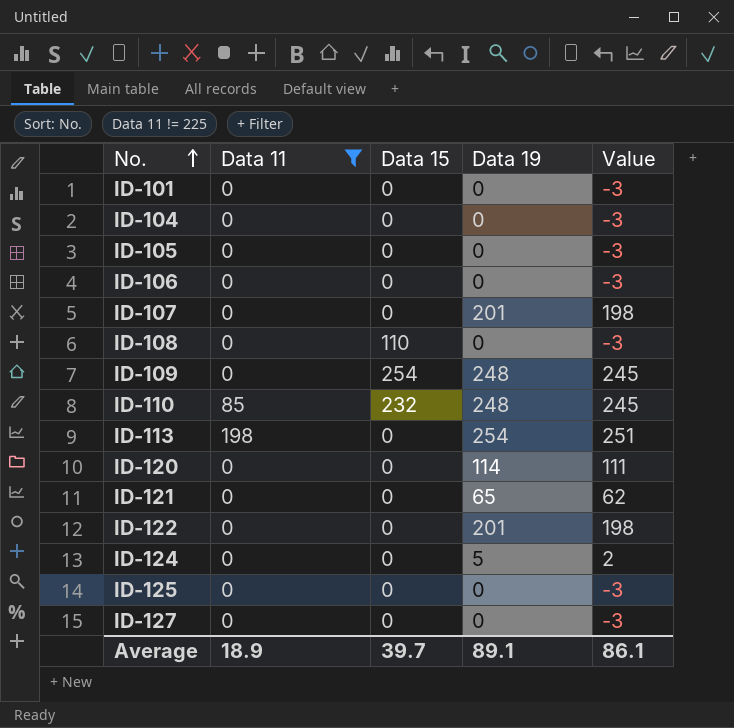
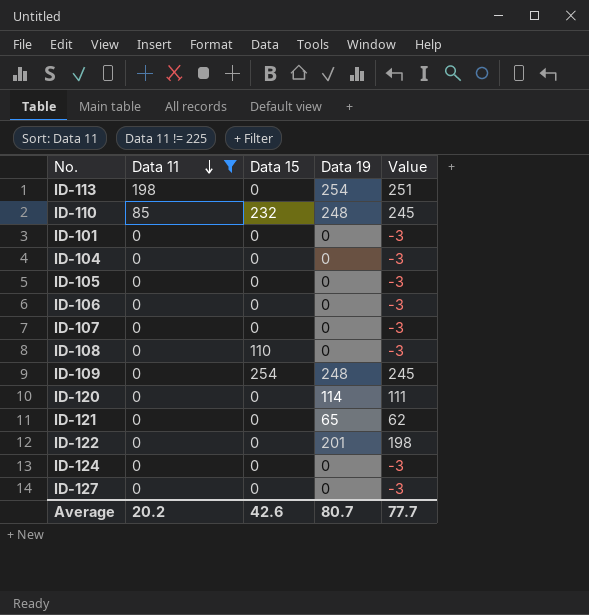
row order: No. ascending -> Data 11 descending
row ID-125: 0 | 0 | 0 | -3 -> none
ID-107 | Data 19: 201 -> 0
ID-107 | Value: 198 -> -3
ID-124 | Data 19: 5 -> 0
ID-124 | Value: 2 -> -3
Average | Data 11: 18.9 -> 20.2
Average | Data 15: 39.7 -> 42.6
Average | Data 19: 89.1 -> 80.7
Average | Value: 86.1 -> 77.7

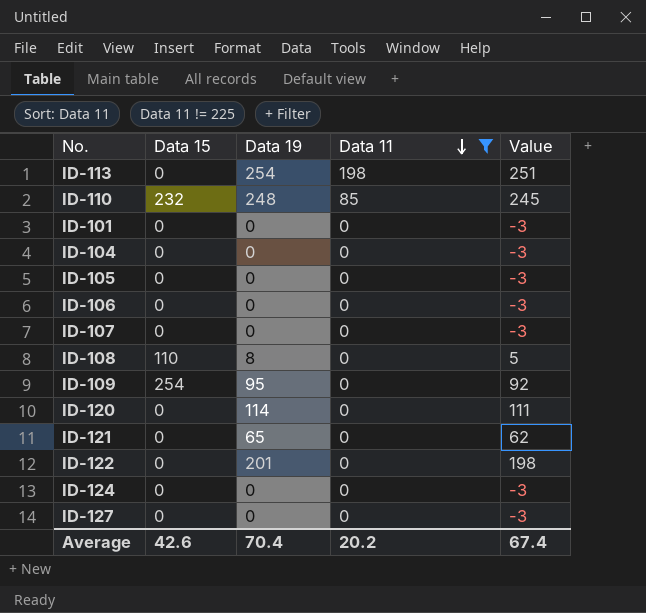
column Data 11 | position: 2 -> 4
ID-108 | Data 19: 0 -> 8
ID-108 | Value: -3 -> 5
ID-109 | Data 19: 248 -> 95
ID-109 | Value: 245 -> 92
Average | Data 19: 80.7 -> 70.4
Average | Value: 77.7 -> 67.4

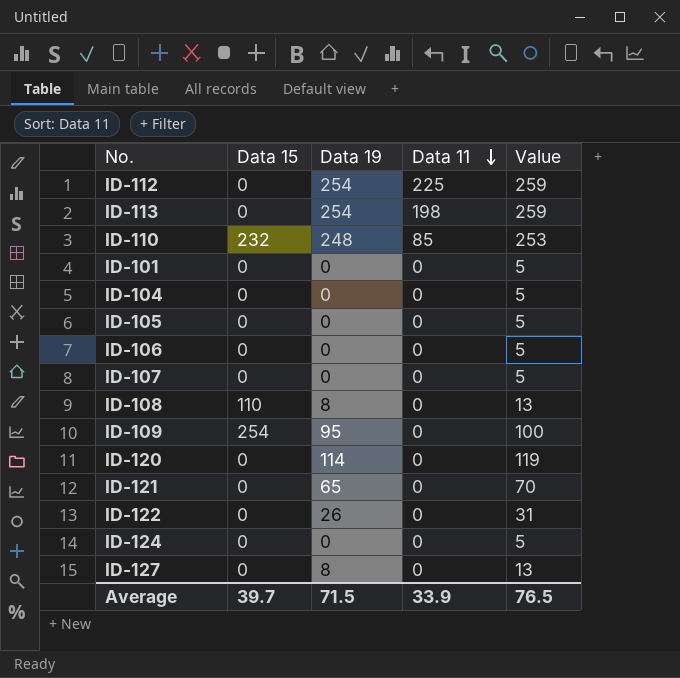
filter: Data 11 != 225 -> none
column Value | formula: [Data 19] - 3 -> [Data 19] + 5
ID-122 | Data 19: 201 -> 26
ID-127 | Data 19: 0 -> 8
Average | Data 15: 42.6 -> 39.7
Average | Data 19: 70.4 -> 71.5
Average | Data 11: 20.2 -> 33.9
Average | Value: 67.4 -> 76.5

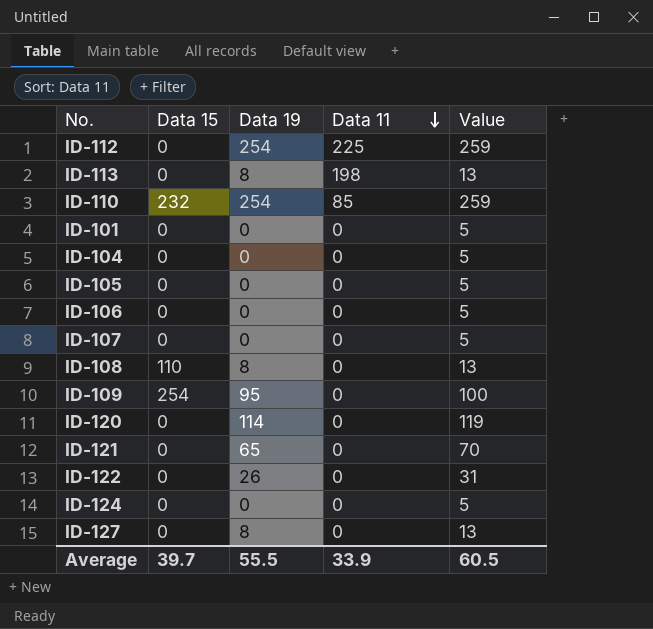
ID-113 | Data 19: 254 -> 8
ID-113 | Value: 259 -> 13
ID-110 | Data 19: 248 -> 254
ID-110 | Value: 253 -> 259
Average | Data 19: 71.5 -> 55.5
Average | Value: 76.5 -> 60.5

